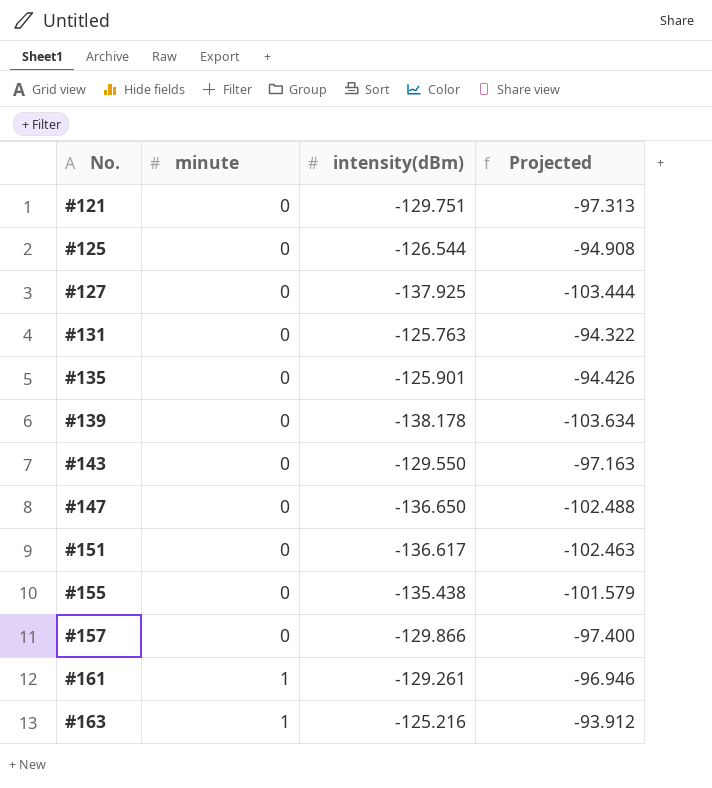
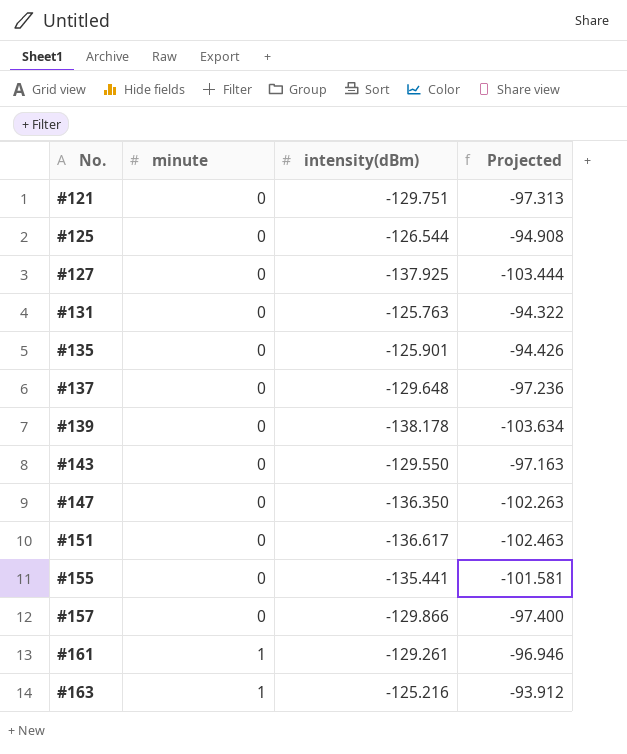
row #137: none -> 0 | -129.648 | -97.236
#147 | intensity(dBm): -136.650 -> -136.350
#147 | Projected: -102.488 -> -102.263
#155 | intensity(dBm): -135.438 -> -135.441
#155 | Projected: -101.579 -> -101.581

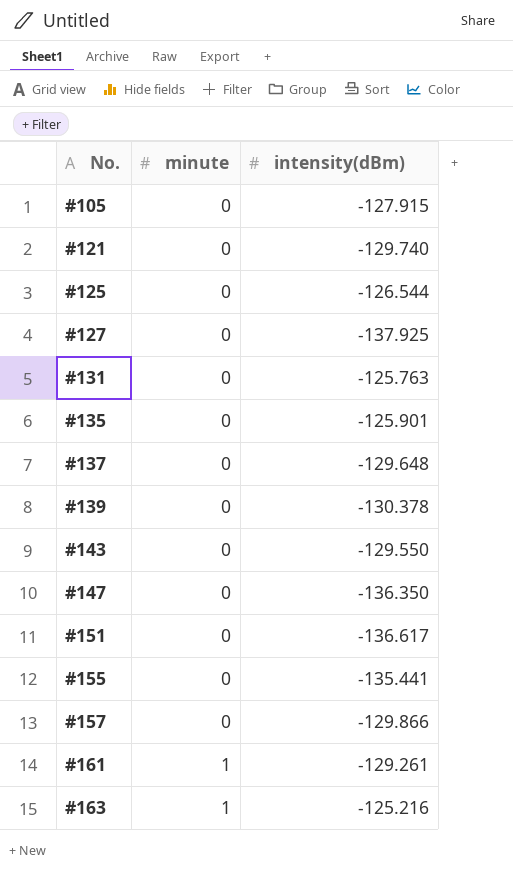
column Projected | formula: [intensity(dBm)] * 0.75 -> none
row #105: none -> 0 | -127.915
#121 | intensity(dBm): -129.751 -> -129.740
#139 | intensity(dBm): -138.178 -> -130.378

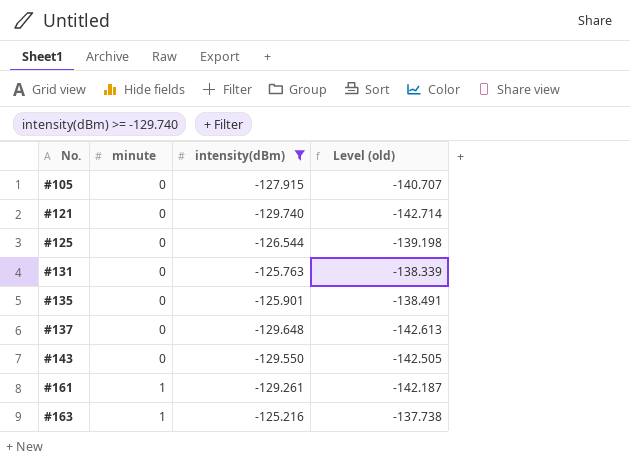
filter: none -> intensity(dBm) >= -129.740
column Level (old) | formula: none -> [intensity(dBm)] * 1.1

